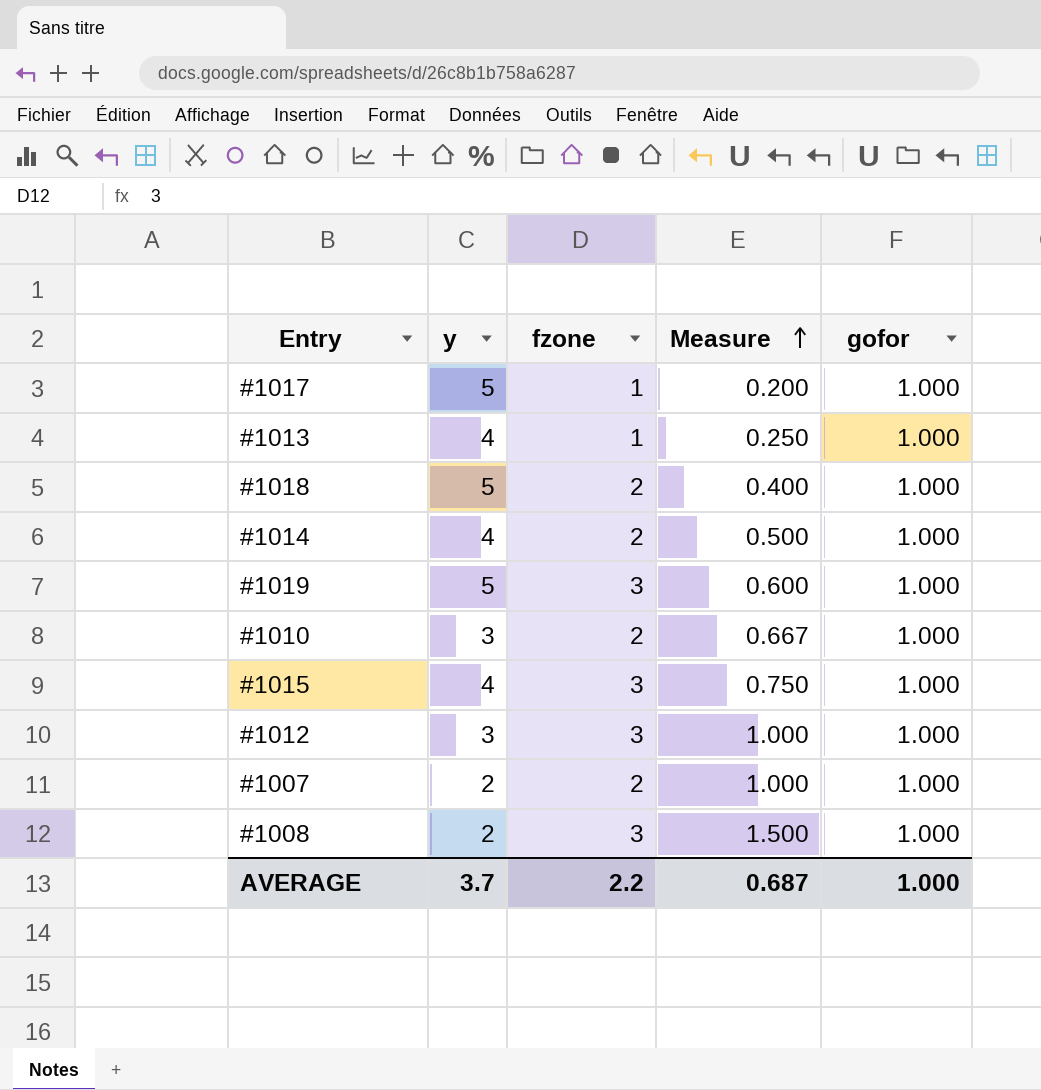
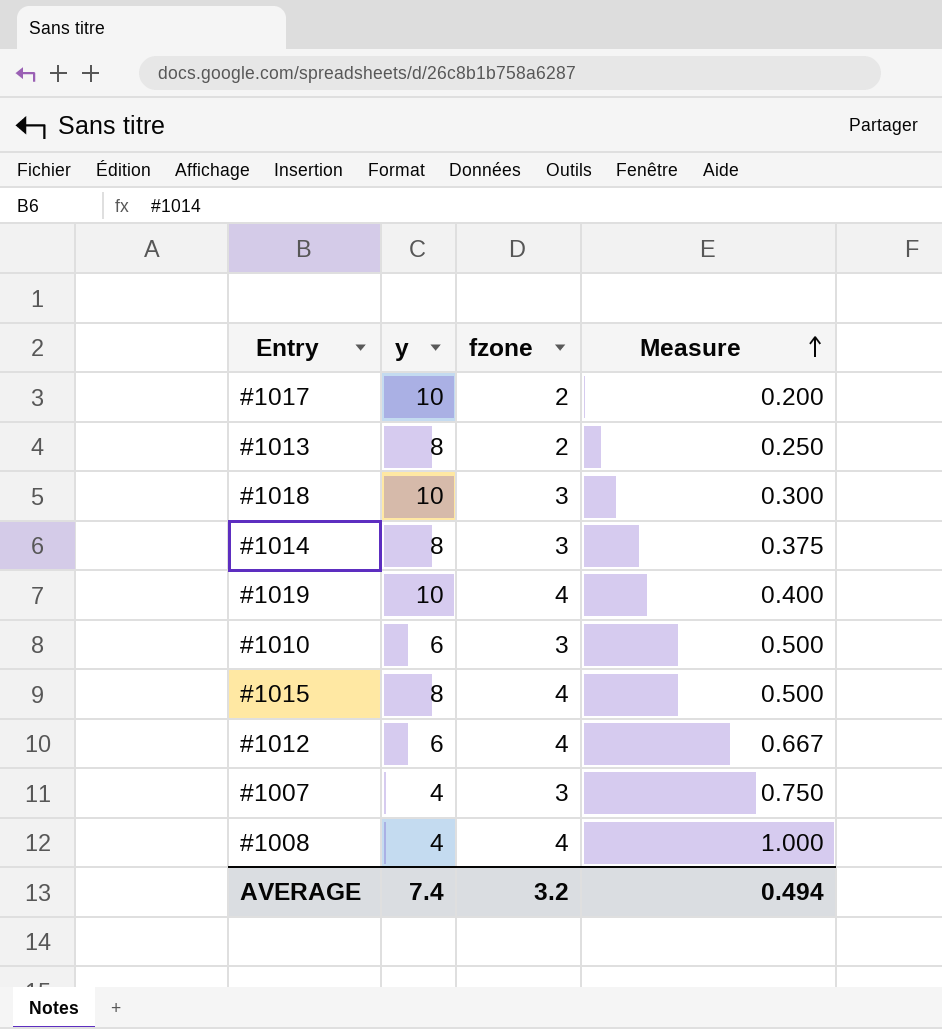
column gofor | position: 5 -> none
#1017 | y: 5 -> 10
#1017 | fzone: 1 -> 2
#1013 | y: 4 -> 8
#1013 | fzone: 1 -> 2
#1018 | y: 5 -> 10
#1018 | fzone: 2 -> 3
#1018 | Measure: 0.400 -> 0.300
#1014 | y: 4 -> 8
#1014 | fzone: 2 -> 3
#1014 | Measure: 0.500 -> 0.375
#1019 | y: 5 -> 10
#1019 | fzone: 3 -> 4
#1019 | Measure: 0.600 -> 0.400
#1010 | y: 3 -> 6
#1010 | fzone: 2 -> 3
#1010 | Measure: 0.667 -> 0.500
#1015 | y: 4 -> 8
#1015 | fzone: 3 -> 4
#1015 | Measure: 0.750 -> 0.500
#1012 | y: 3 -> 6
#1012 | fzone: 3 -> 4
#1012 | Measure: 1.000 -> 0.667
#1007 | y: 2 -> 4
#1007 | fzone: 2 -> 3
#1007 | Measure: 1.000 -> 0.750
#1008 | y: 2 -> 4
#1008 | fzone: 3 -> 4
#1008 | Measure: 1.500 -> 1.000
AVERAGE | y: 3.7 -> 7.4
AVERAGE | fzone: 2.2 -> 3.2
AVERAGE | Measure: 0.687 -> 0.494

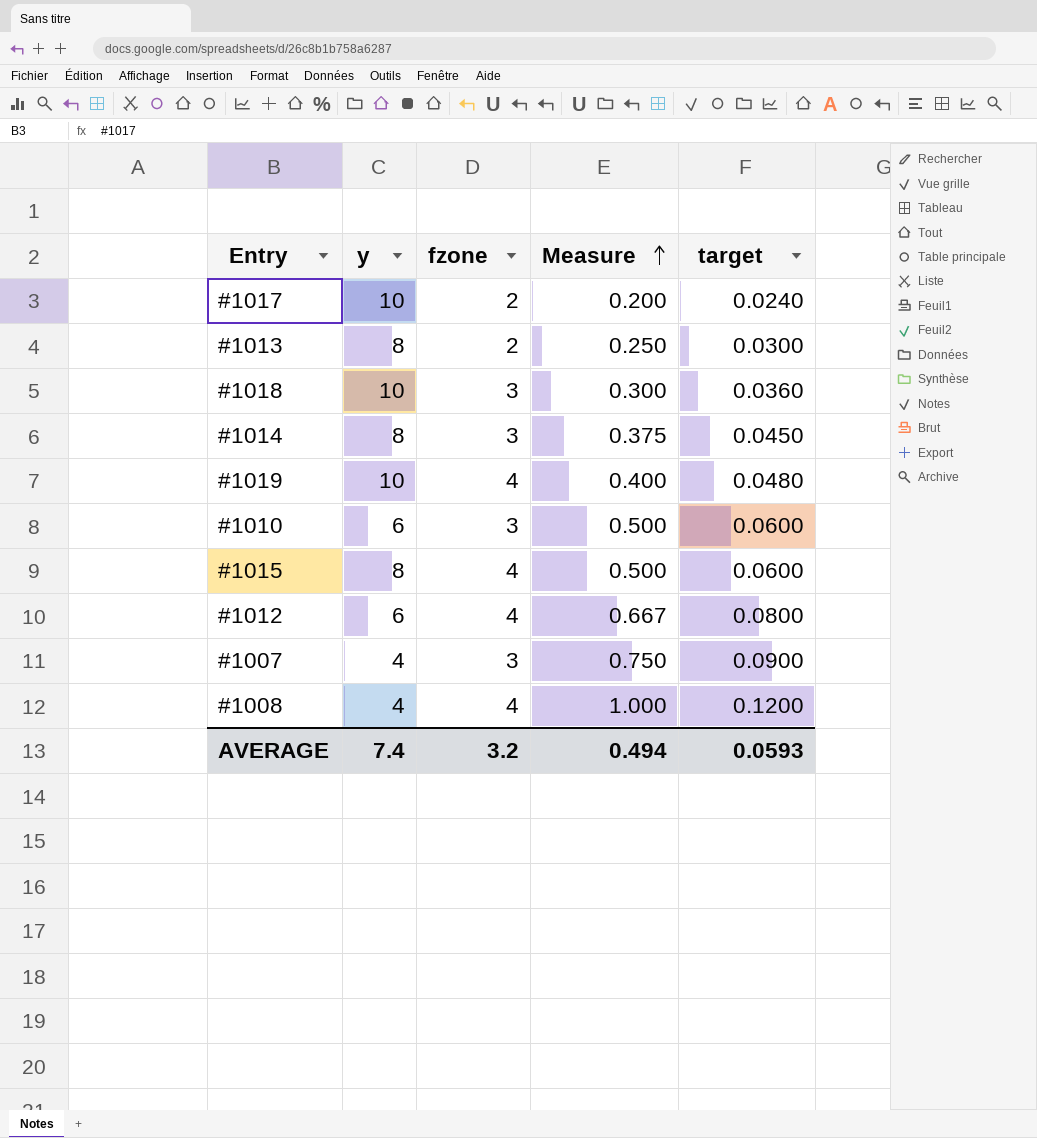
column target | formula: none -> [Measure] * 0.12

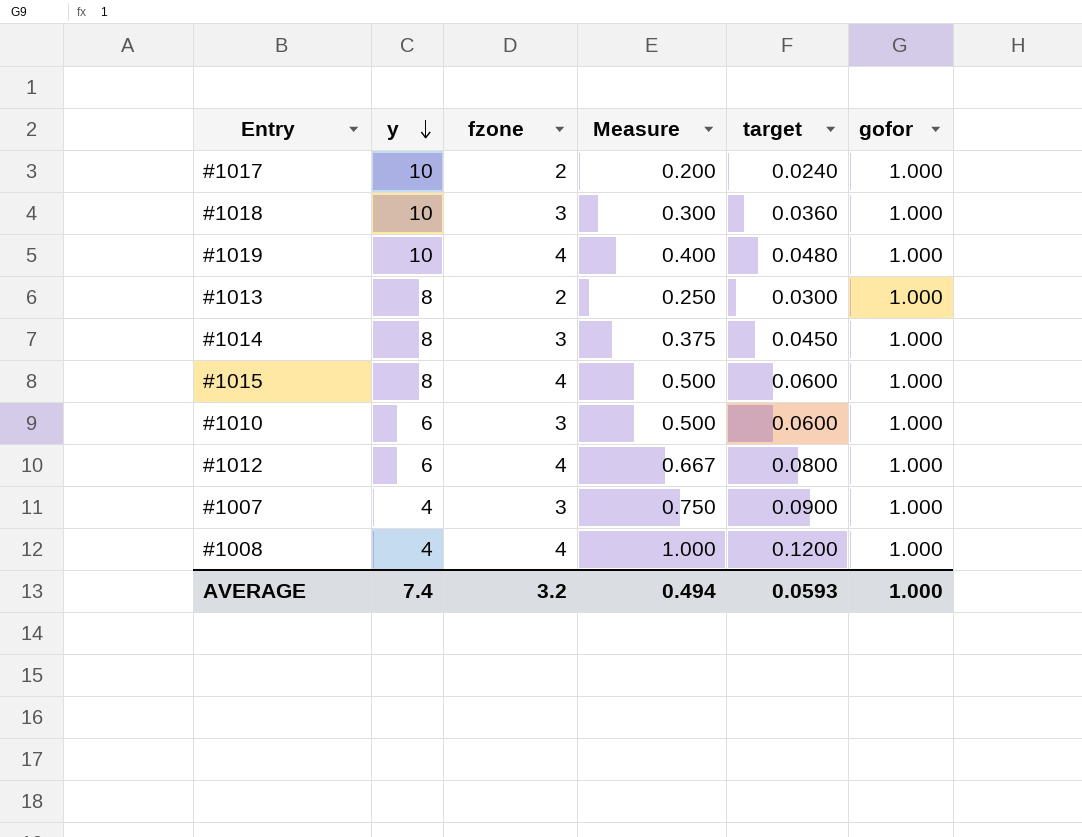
row order: Measure ascending -> y descending
column gofor | position: none -> 6

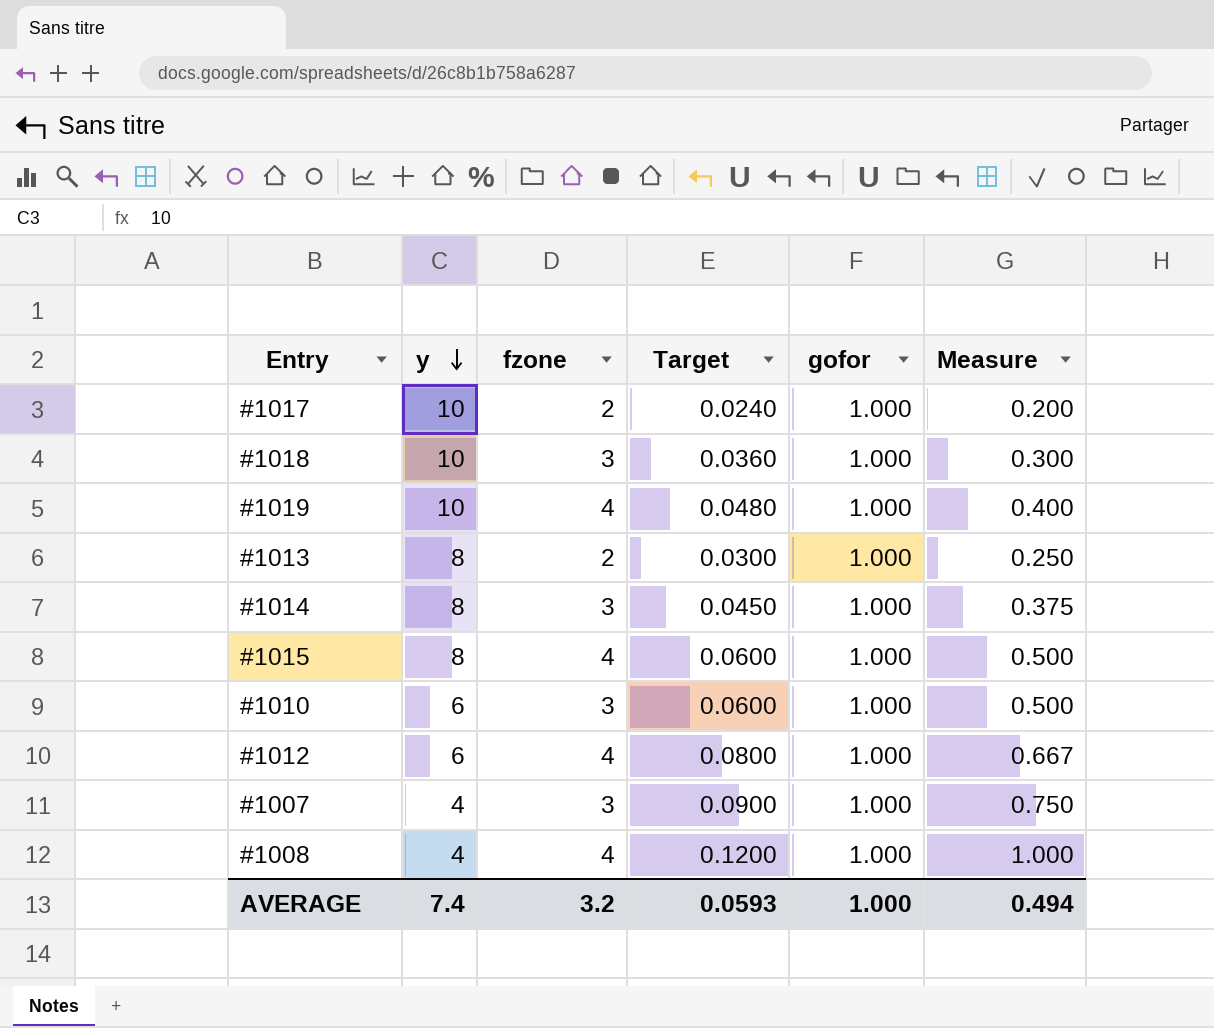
column name: target -> Target
column Measure | position: 4 -> 6

